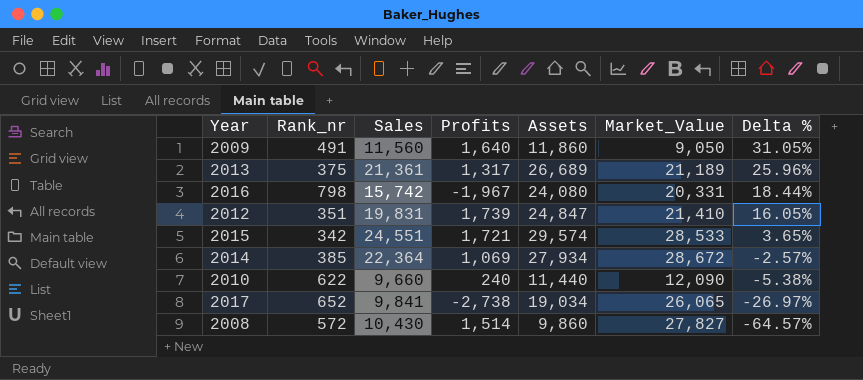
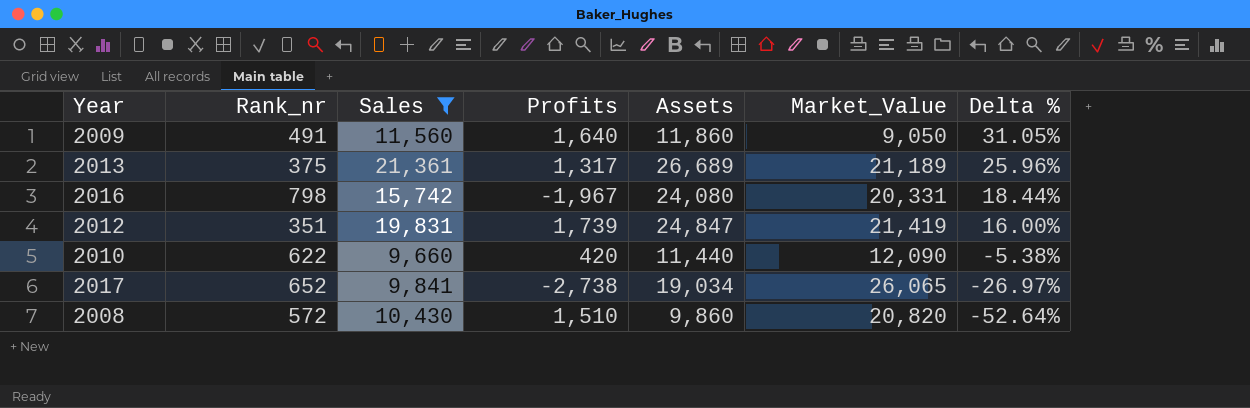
filter: none -> Sales <= 21,361
2012 | Market_Value: 21,410 -> 21,419
2012 | Delta %: 16.05% -> 16.00%
2010 | Profits: 240 -> 420
2008 | Profits: 1,514 -> 1,510
2008 | Market_Value: 27,827 -> 20,820
2008 | Delta %: -64.57% -> -52.64%

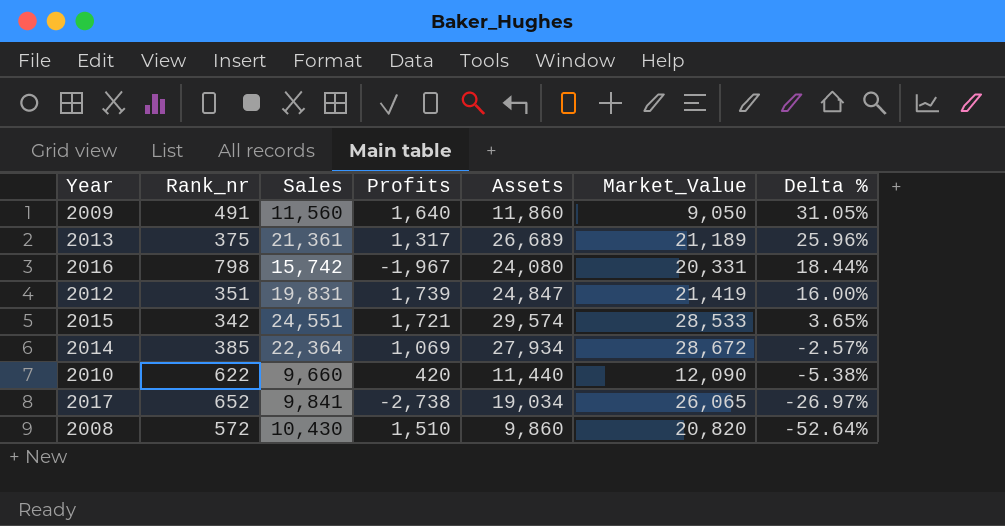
filter: Sales <= 21,361 -> none

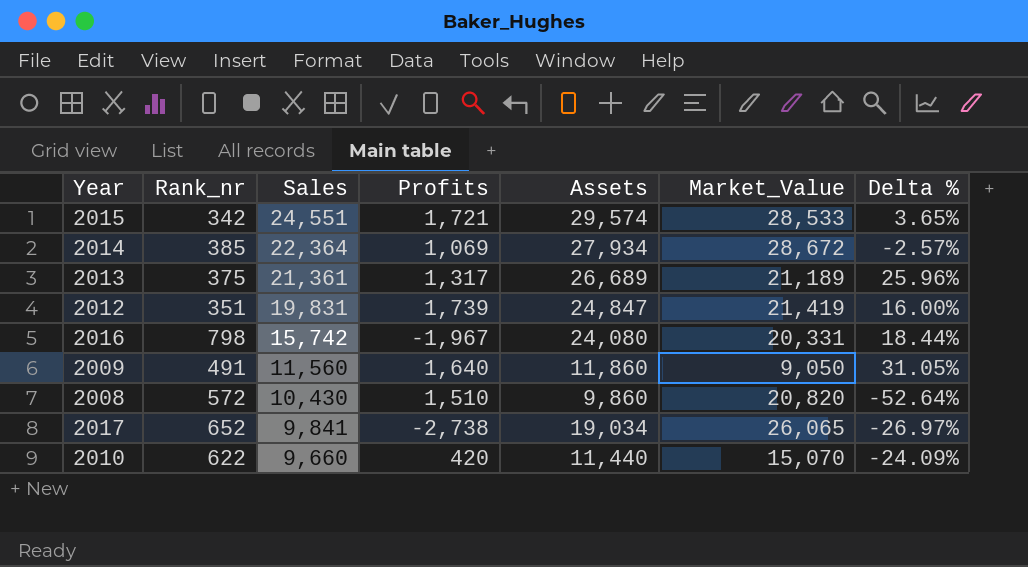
row order: Delta % descending -> Sales descending
2010 | Market_Value: 12,090 -> 15,070
2010 | Delta %: -5.38% -> -24.09%

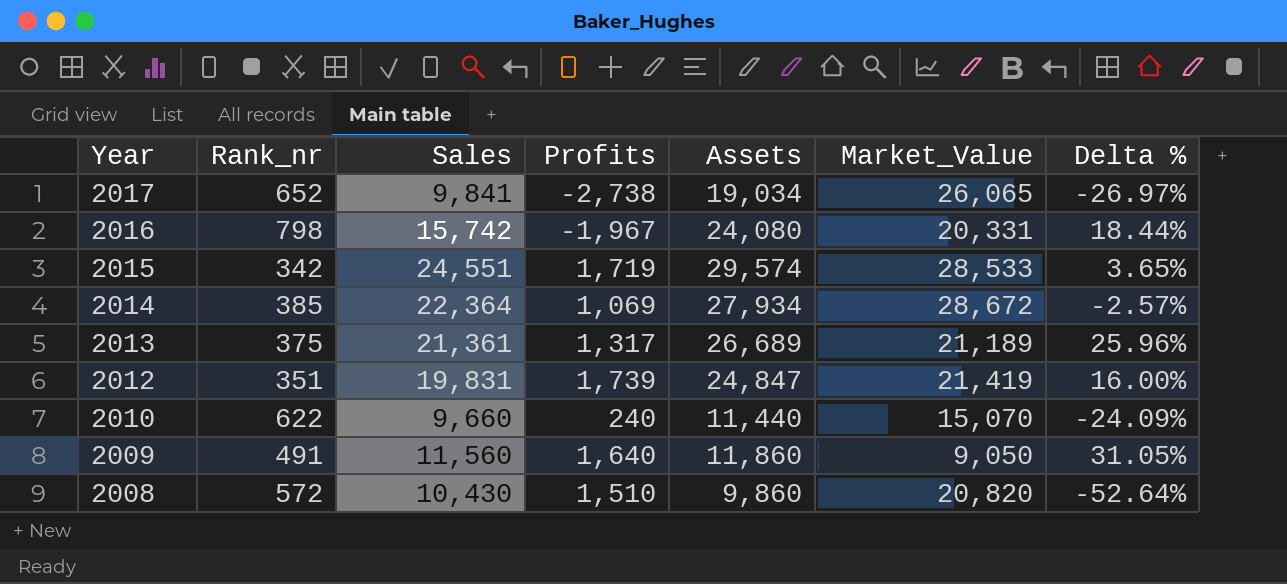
row order: Sales descending -> Year descending
2015 | Profits: 1,721 -> 1,719
2010 | Profits: 420 -> 240

